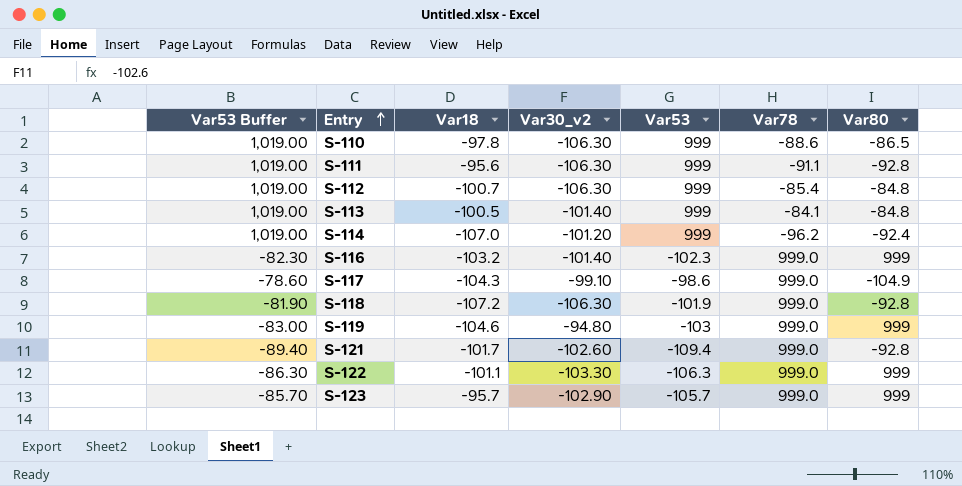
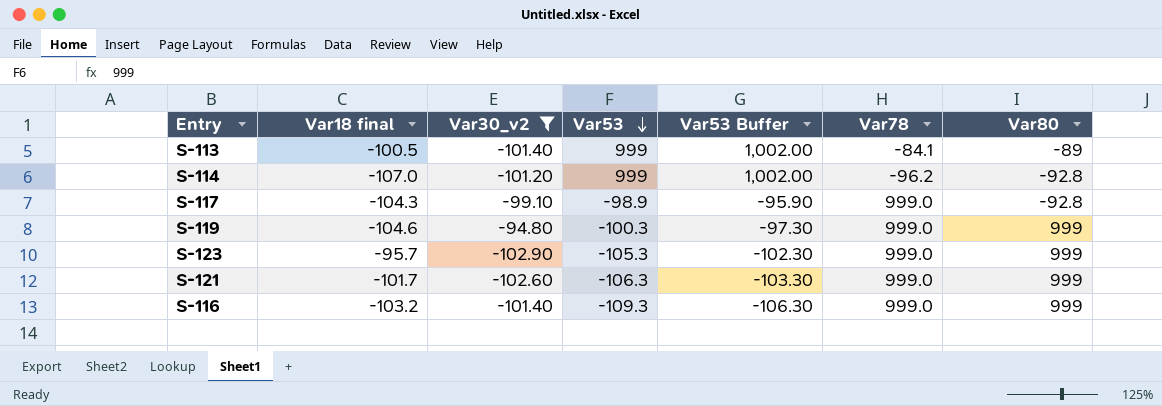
filter: none -> Var30_v2 >= -102.90
row order: Entry ascending -> Var53 descending
column name: Var18 -> Var18 final
column Var53 Buffer | formula: [Var53] + 20 -> [Var53] + 3
column Var53 Buffer | position: 1 -> 5
S-113 | Var80: -84.8 -> -89
S-114 | Var80: -92.4 -> -92.8
S-117 | Var53: -98.6 -> -98.9
S-117 | Var80: -104.9 -> -92.8
S-119 | Var53: -103 -> -100.3
S-123 | Var53: -105.7 -> -105.3
S-121 | Var53: -109.4 -> -106.3
S-121 | Var80: -92.8 -> 999
S-116 | Var53: -102.3 -> -109.3

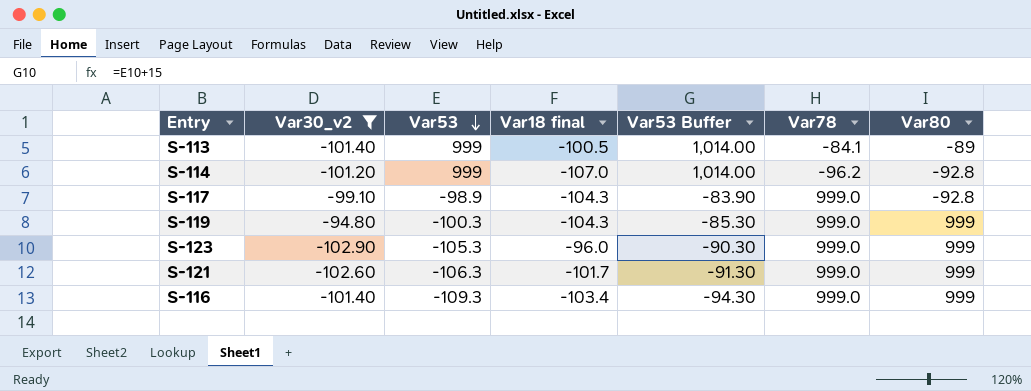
column Var18 final | position: 2 -> 4
column Var53 Buffer | formula: [Var53] + 3 -> [Var53] + 15
S-119 | Var18 final: -104.6 -> -104.3
S-123 | Var18 final: -95.7 -> -96.0
S-116 | Var18 final: -103.2 -> -103.4

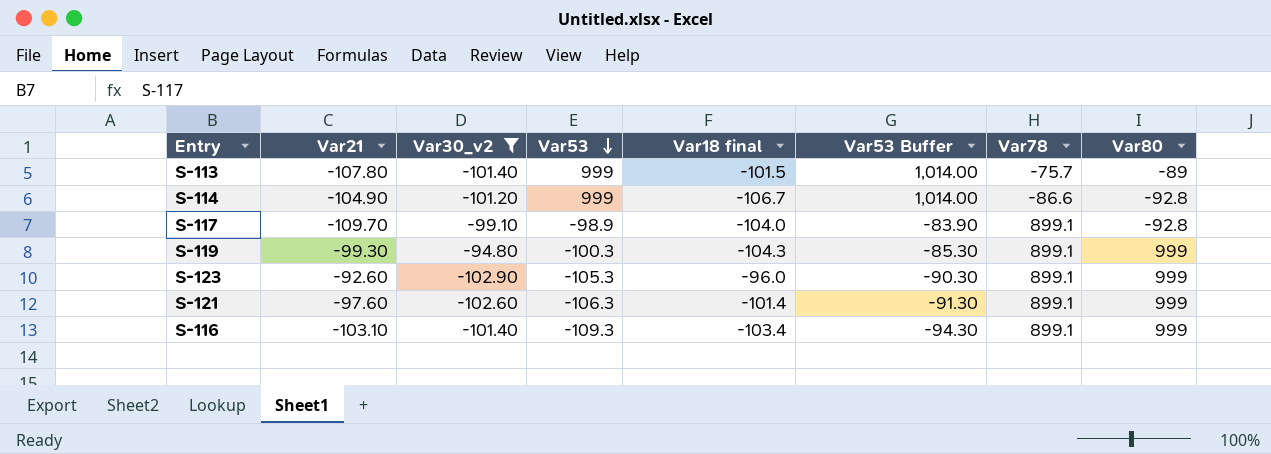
column Var21 | position: none -> 2
S-113 | Var18 final: -100.5 -> -101.5
S-113 | Var78: -84.1 -> -75.7
S-114 | Var18 final: -107.0 -> -106.7
S-114 | Var78: -96.2 -> -86.6
S-117 | Var18 final: -104.3 -> -104.0
S-117 | Var78: 999.0 -> 899.1
S-119 | Var78: 999.0 -> 899.1
S-123 | Var78: 999.0 -> 899.1
S-121 | Var18 final: -101.7 -> -101.4
S-121 | Var78: 999.0 -> 899.1
S-116 | Var78: 999.0 -> 899.1

